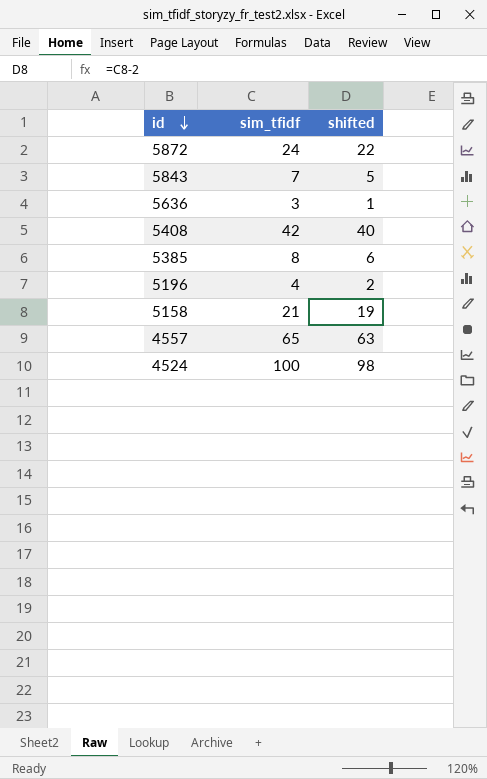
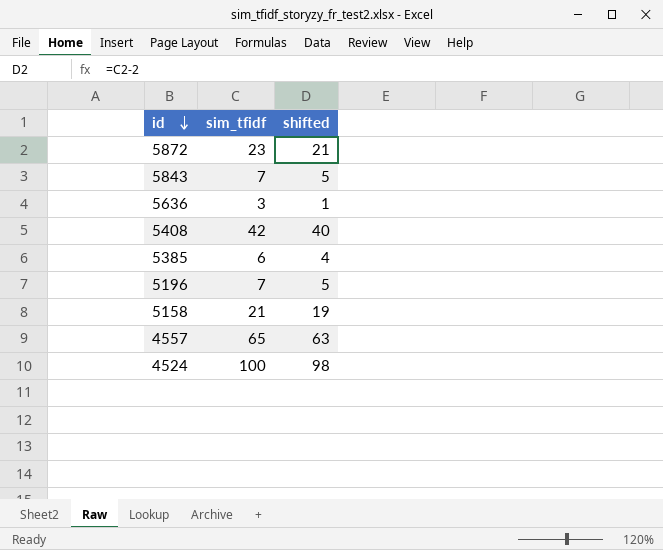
5872 | sim_tfidf: 24 -> 23
5872 | shifted: 22 -> 21
5385 | sim_tfidf: 8 -> 6
5385 | shifted: 6 -> 4
5196 | sim_tfidf: 4 -> 7
5196 | shifted: 2 -> 5

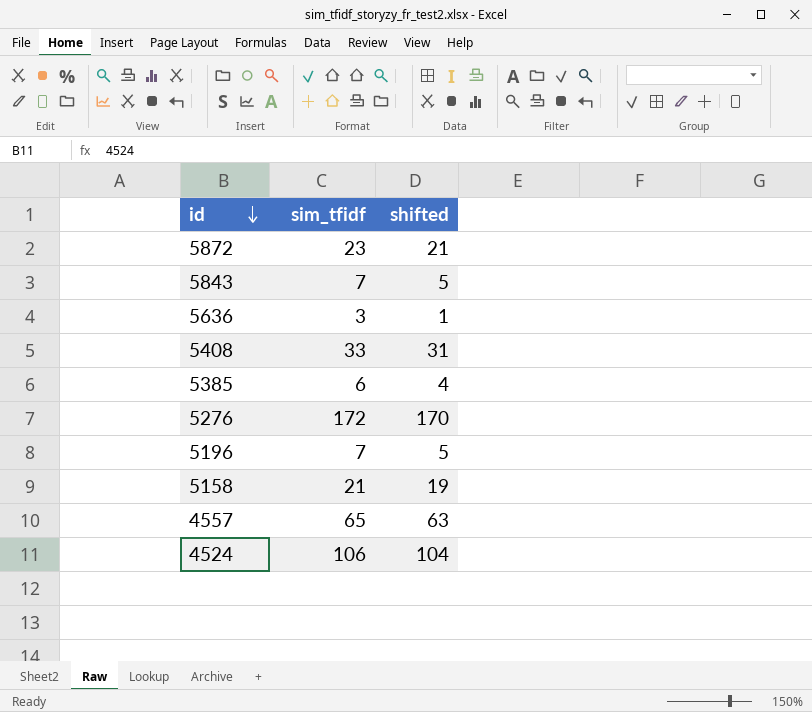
5408 | sim_tfidf: 42 -> 33
5408 | shifted: 40 -> 31
row 5276: none -> 172 | 170
4524 | sim_tfidf: 100 -> 106
4524 | shifted: 98 -> 104

